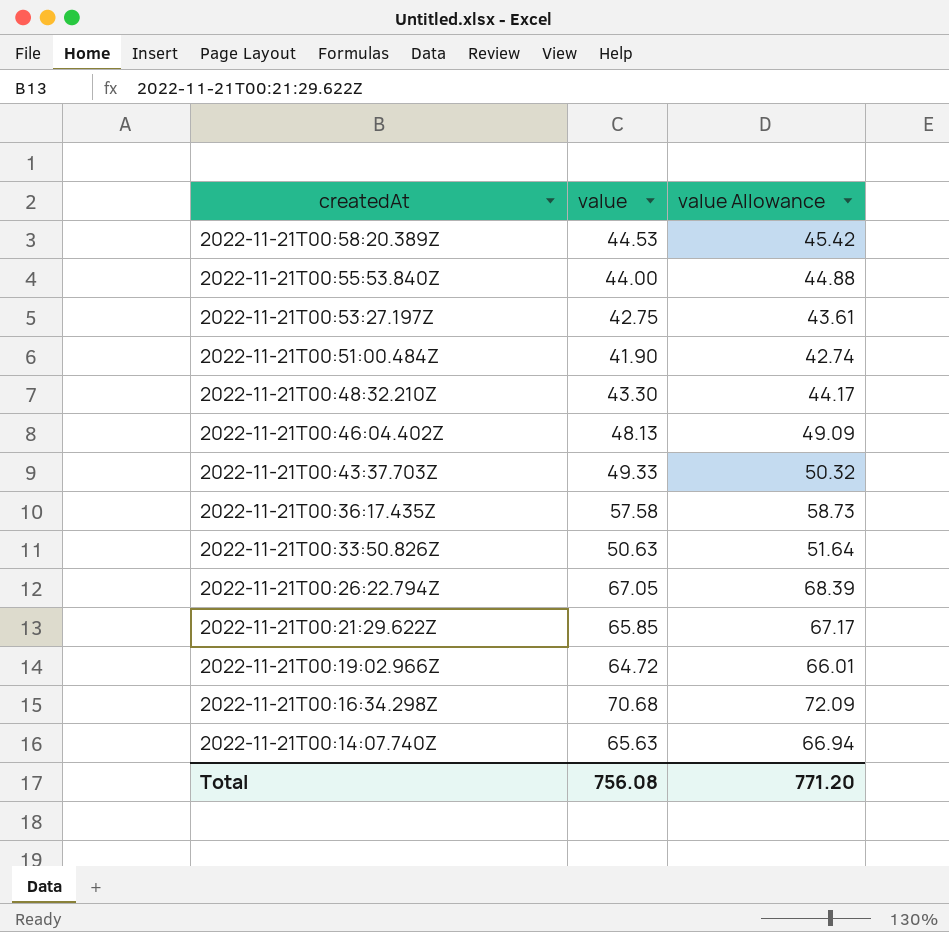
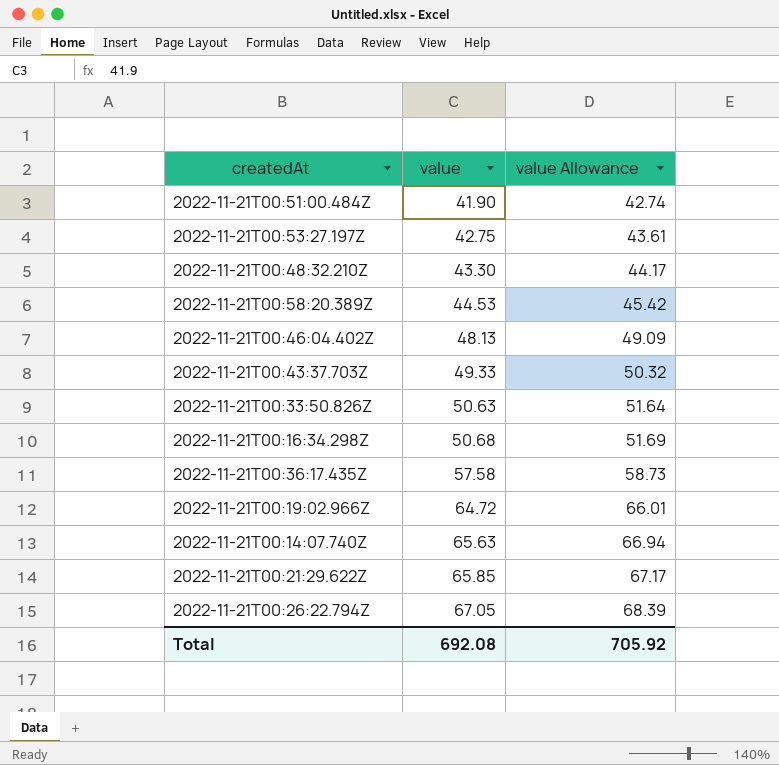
row order: createdAt descending -> value ascending
row 2022-11-21T00:55:53.840Z: 44.00 | 44.88 -> none
2022-11-21T00:16:34.298Z | value: 70.68 -> 50.68
2022-11-21T00:16:34.298Z | value Allowance: 72.09 -> 51.69
Total | value: 756.08 -> 692.08
Total | value Allowance: 771.20 -> 705.92

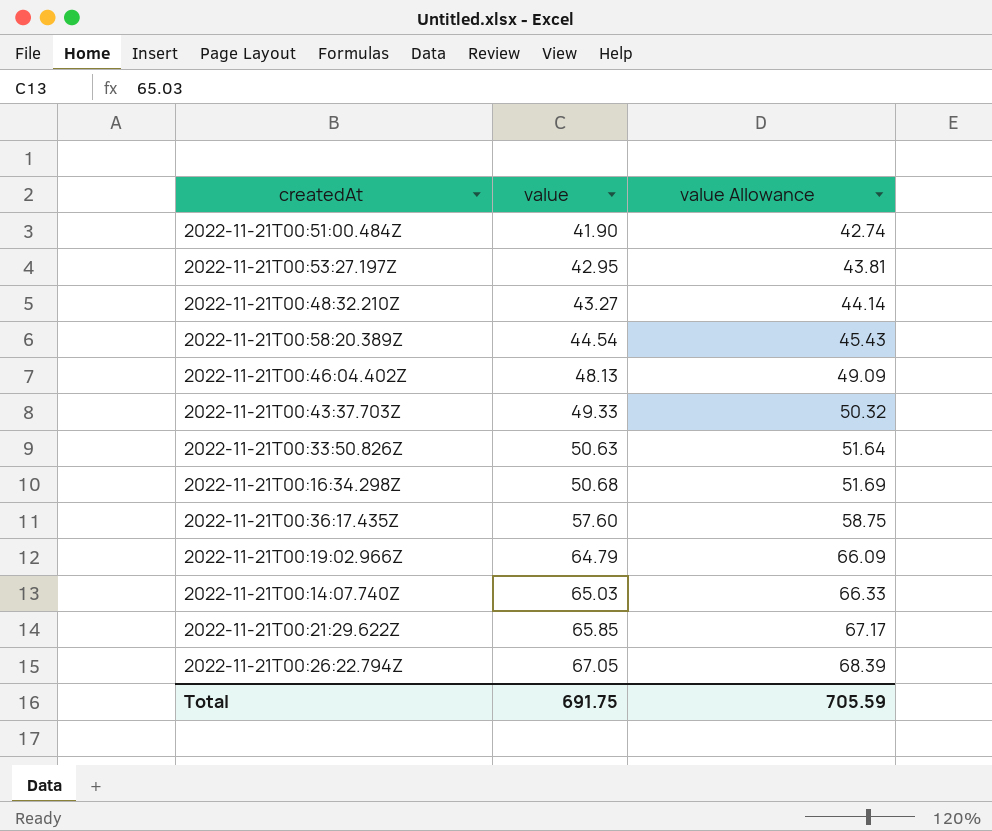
2022-11-21T00:53:27.197Z | value: 42.75 -> 42.95
2022-11-21T00:53:27.197Z | value Allowance: 43.61 -> 43.81
2022-11-21T00:48:32.210Z | value: 43.30 -> 43.27
2022-11-21T00:48:32.210Z | value Allowance: 44.17 -> 44.14
2022-11-21T00:58:20.389Z | value: 44.53 -> 44.54
2022-11-21T00:58:20.389Z | value Allowance: 45.42 -> 45.43
2022-11-21T00:36:17.435Z | value: 57.58 -> 57.60
2022-11-21T00:36:17.435Z | value Allowance: 58.73 -> 58.75
2022-11-21T00:19:02.966Z | value: 64.72 -> 64.79
2022-11-21T00:19:02.966Z | value Allowance: 66.01 -> 66.09
2022-11-21T00:14:07.740Z | value: 65.63 -> 65.03
2022-11-21T00:14:07.740Z | value Allowance: 66.94 -> 66.33
Total | value: 692.08 -> 691.75
Total | value Allowance: 705.92 -> 705.59

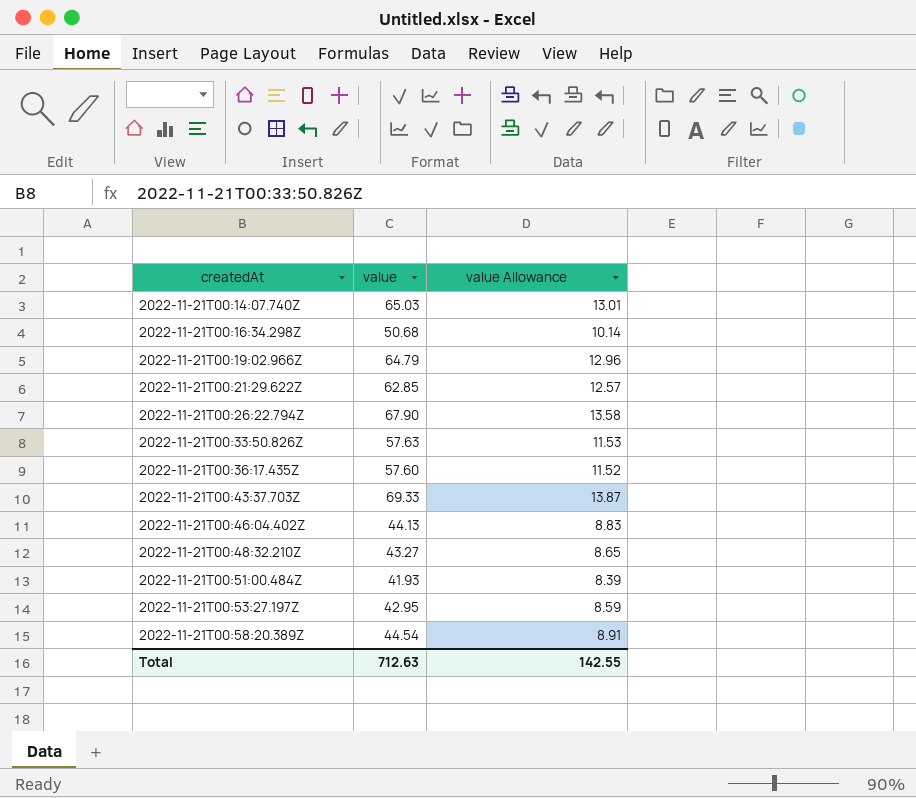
row order: value ascending -> createdAt ascending
column value Allowance | formula: [value] * 1.02 -> [value] * 0.2
2022-11-21T00:21:29.622Z | value: 65.85 -> 62.85
2022-11-21T00:26:22.794Z | value: 67.05 -> 67.90
2022-11-21T00:33:50.826Z | value: 50.63 -> 57.63
2022-11-21T00:43:37.703Z | value: 49.33 -> 69.33
2022-11-21T00:46:04.402Z | value: 48.13 -> 44.13
2022-11-21T00:51:00.484Z | value: 41.90 -> 41.93
Total | value: 691.75 -> 712.63
Total | value Allowance: 705.59 -> 142.55

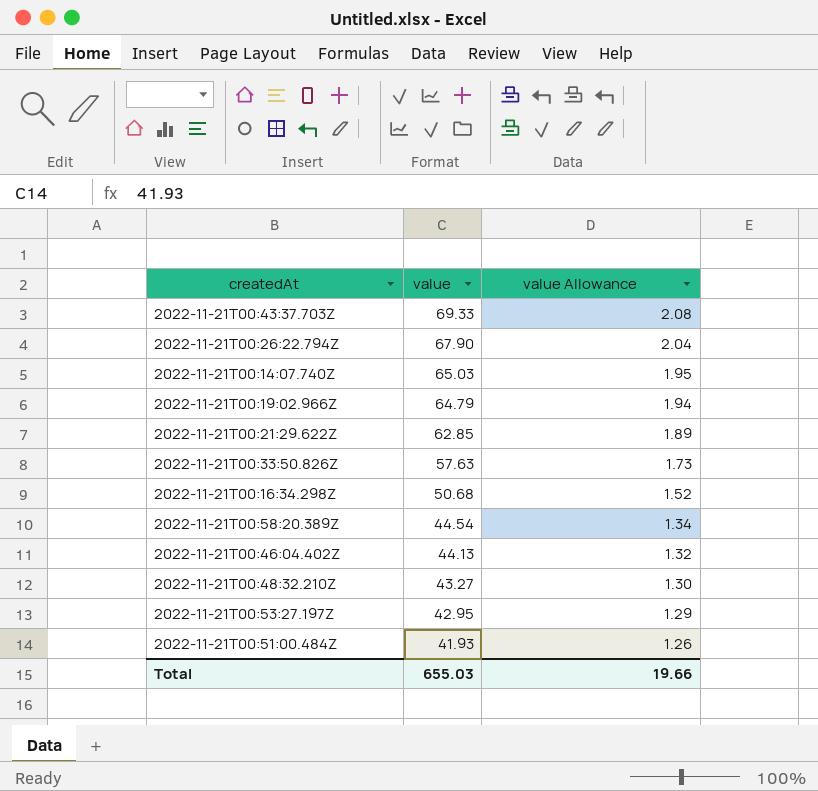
row order: createdAt ascending -> value descending
column value Allowance | formula: [value] * 0.2 -> [value] * 0.03
row 2022-11-21T00:36:17.435Z: 57.60 | 11.52 -> none
Total | value: 712.63 -> 655.03
Total | value Allowance: 142.55 -> 19.66

